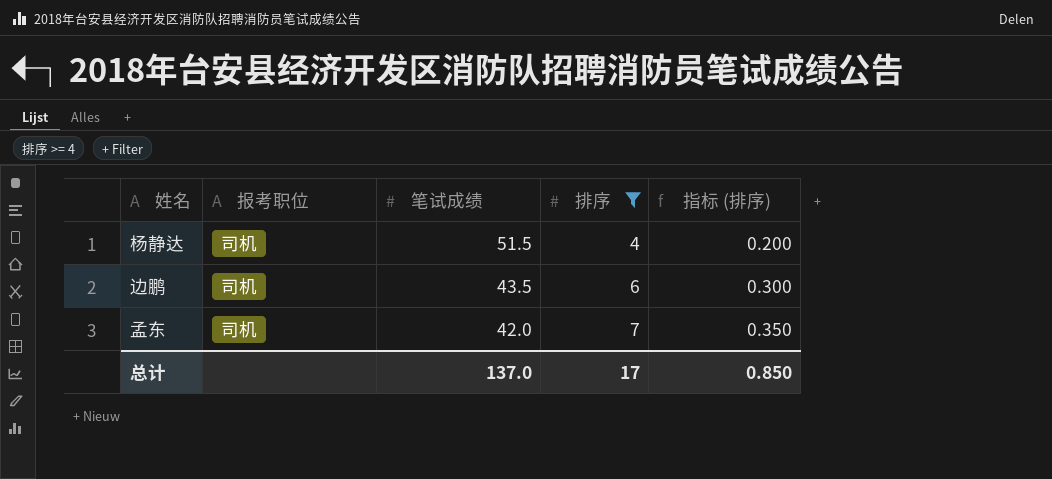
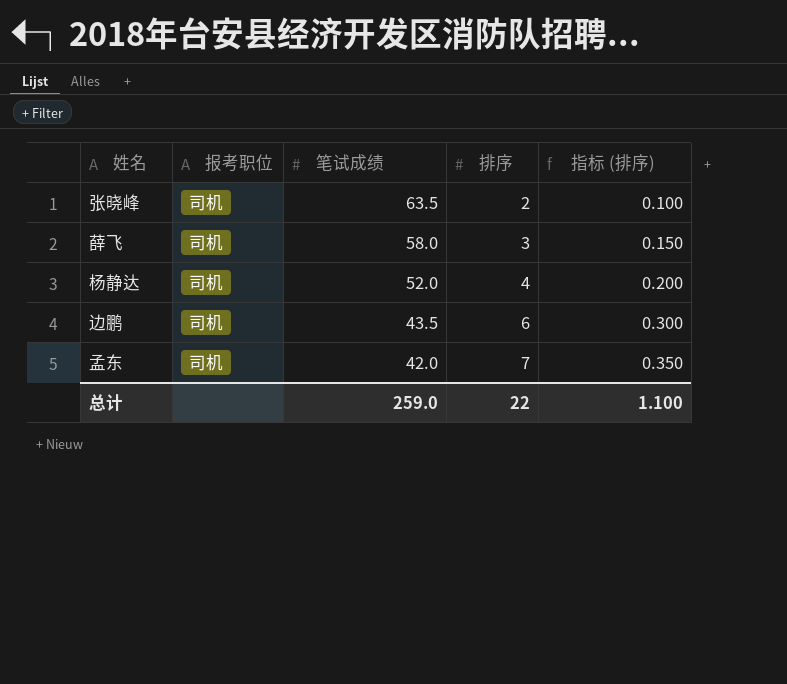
filter: 排序 >= 4 -> none
杨静达 | 笔试成绩: 51.5 -> 52.0
总计 | 笔试成绩: 137.0 -> 259.0
总计 | 排序: 17 -> 22
总计 | 指标 (排序): 0.850 -> 1.100

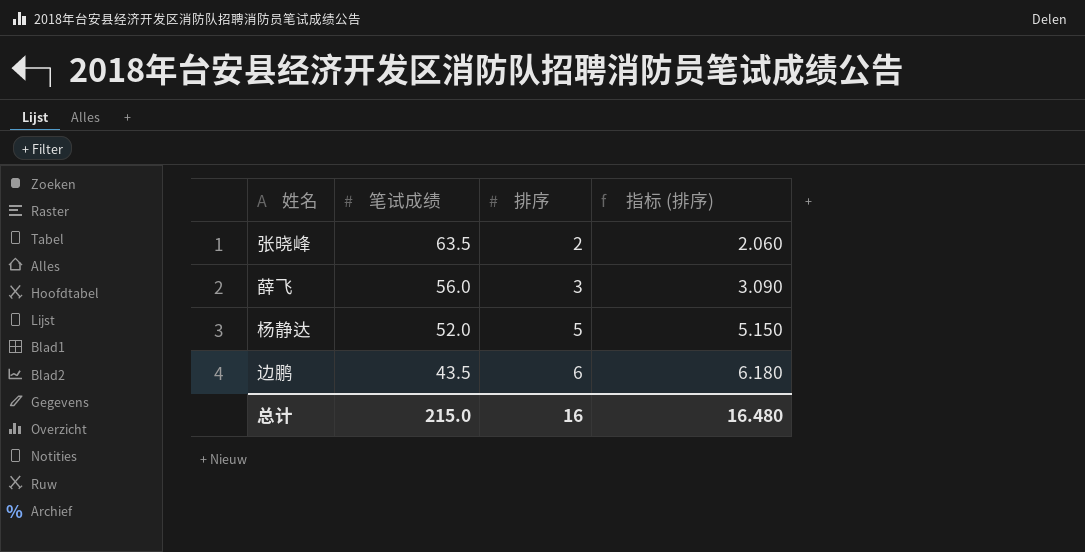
column 报考职位 | position: 2 -> none
column 指标 (排序) | formula: [排序] * 0.05 -> [排序] * 1.03
row 孟东: 司机 | 42.0 | 7 | 0.350 -> none
薛飞 | 笔试成绩: 58.0 -> 56.0
杨静达 | 排序: 4 -> 5
总计 | 笔试成绩: 259.0 -> 215.0
总计 | 排序: 22 -> 16
总计 | 指标 (排序): 1.100 -> 16.480

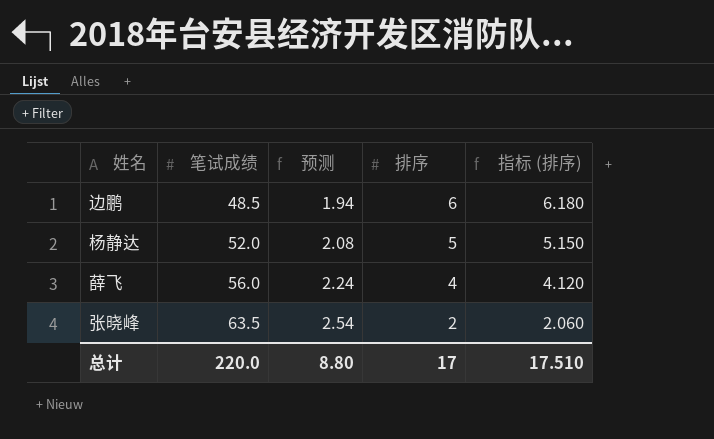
row order: 笔试成绩 descending -> 笔试成绩 ascending
column 预测 | formula: none -> [笔试成绩] * 0.04
边鹏 | 笔试成绩: 43.5 -> 48.5
薛飞 | 排序: 3 -> 4
薛飞 | 指标 (排序): 3.090 -> 4.120
总计 | 笔试成绩: 215.0 -> 220.0
总计 | 排序: 16 -> 17
总计 | 指标 (排序): 16.480 -> 17.510

